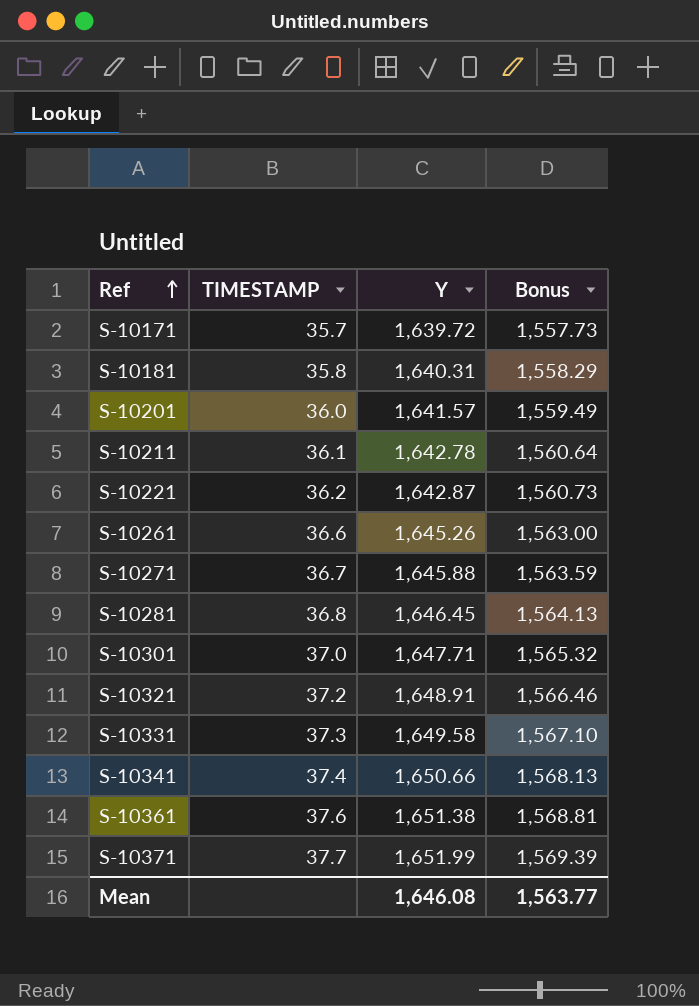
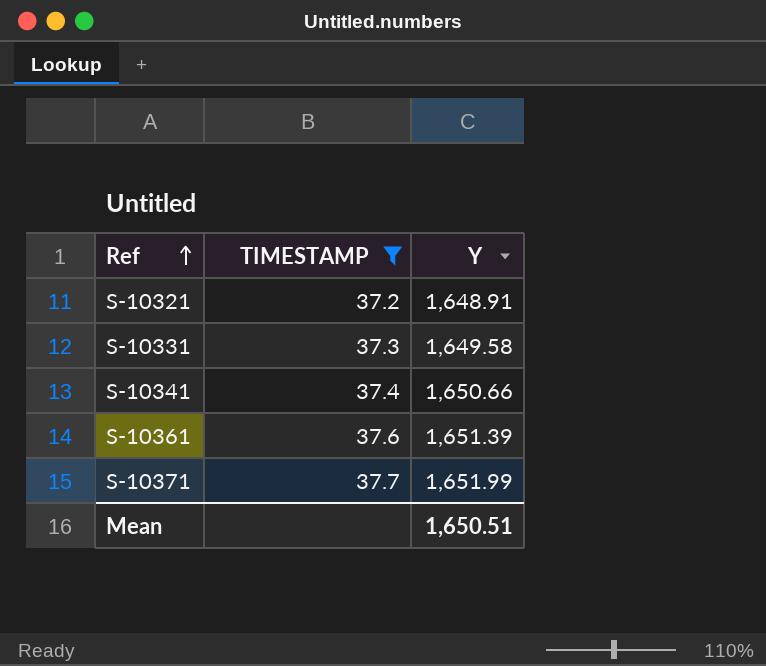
filter: none -> TIMESTAMP >= 37.2
column Bonus | formula: [Y] * 0.95 -> none
S-10361 | Y: 1,651.38 -> 1,651.39
Mean | Y: 1,646.08 -> 1,650.51

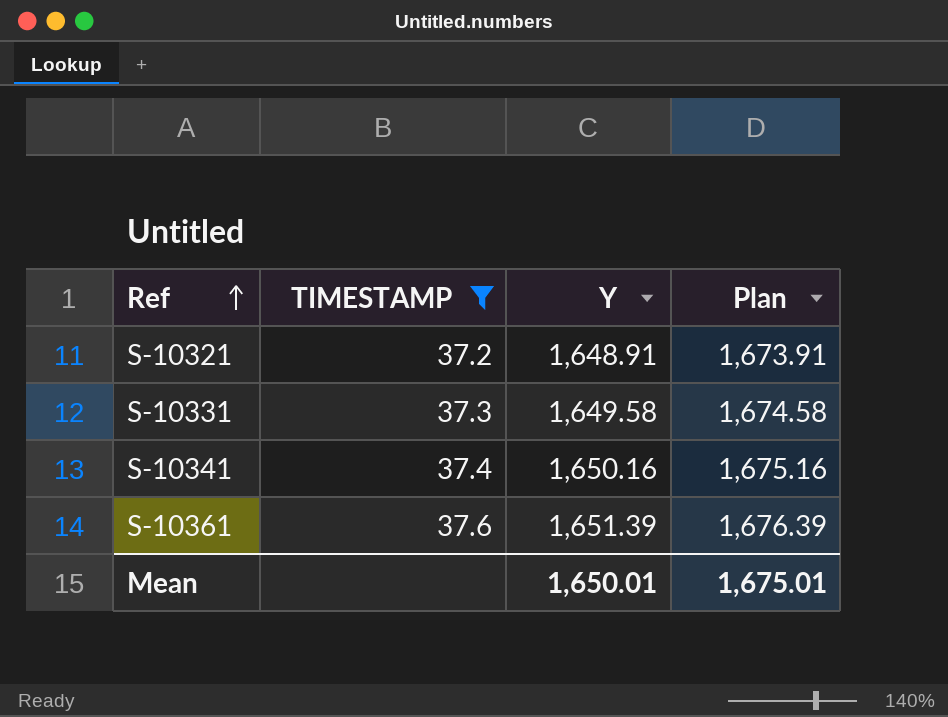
column Plan | formula: none -> [Y] + 25
row S-10371: 37.7 | 1,651.99 -> none
S-10341 | Y: 1,650.66 -> 1,650.16
Mean | Y: 1,650.51 -> 1,650.01

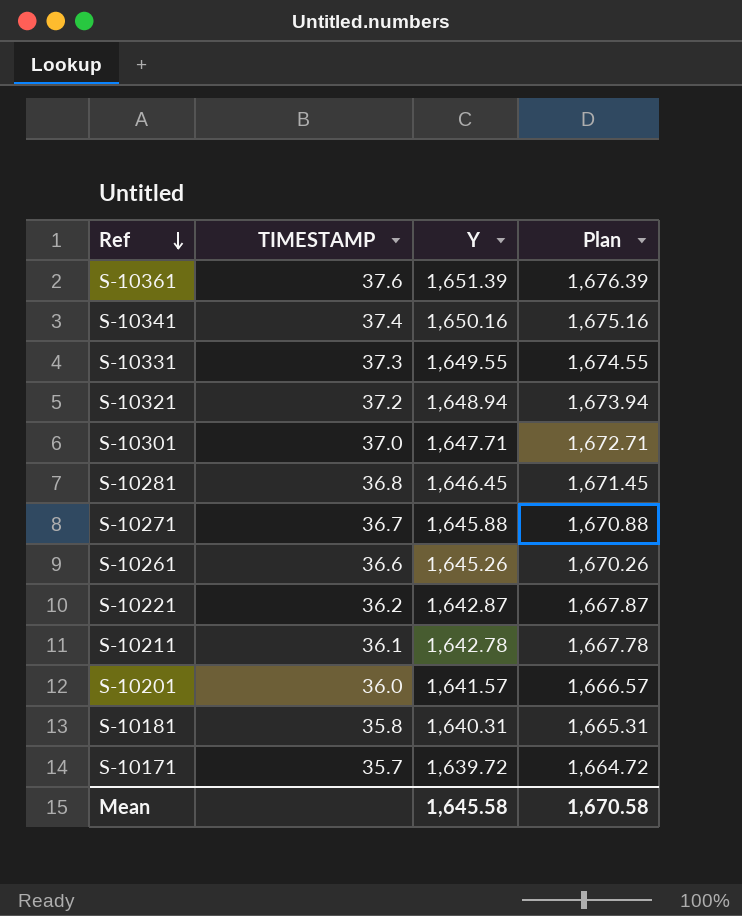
filter: TIMESTAMP >= 37.2 -> none
row order: Ref ascending -> Ref descending
S-10331 | Y: 1,649.58 -> 1,649.55
S-10331 | Plan: 1,674.58 -> 1,674.55
S-10321 | Y: 1,648.91 -> 1,648.94
S-10321 | Plan: 1,673.91 -> 1,673.94
Mean | Y: 1,650.01 -> 1,645.58
Mean | Plan: 1,675.01 -> 1,670.58

